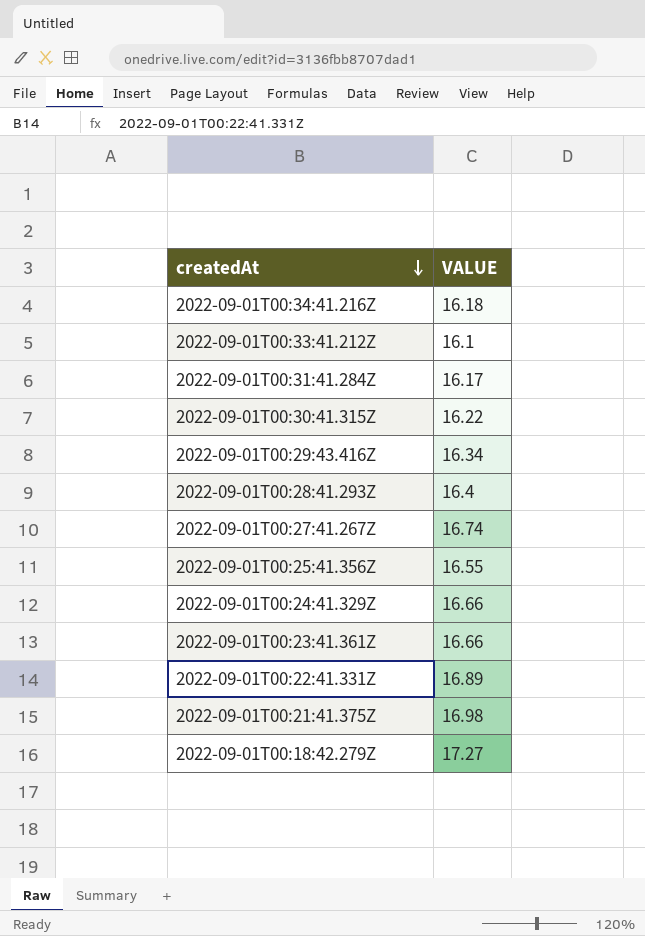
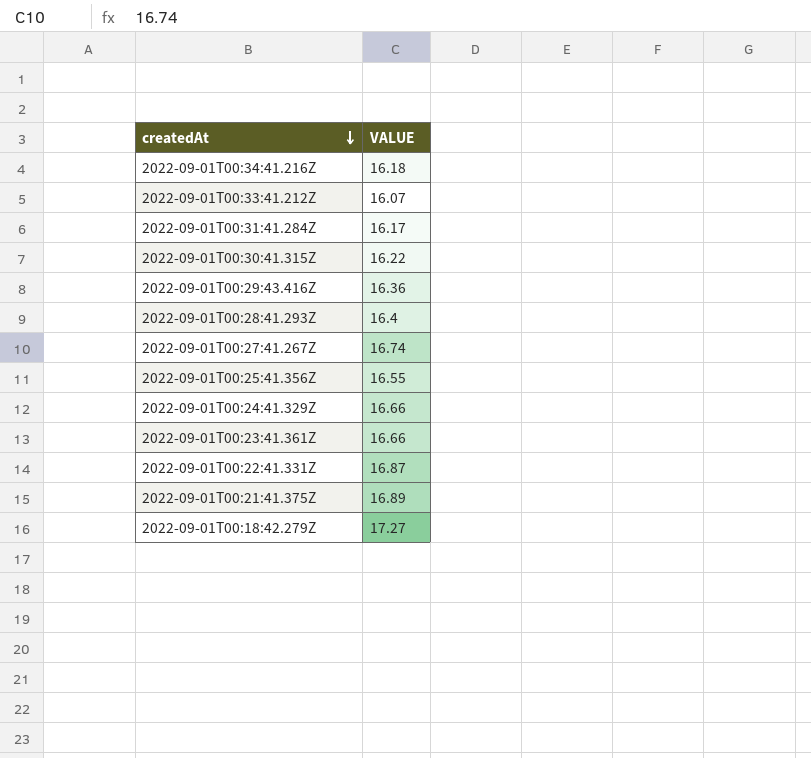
2022-09-01T00:33:41.212Z | VALUE: 16.1 -> 16.07
2022-09-01T00:29:43.416Z | VALUE: 16.34 -> 16.36
2022-09-01T00:22:41.331Z | VALUE: 16.89 -> 16.87
2022-09-01T00:21:41.375Z | VALUE: 16.98 -> 16.89

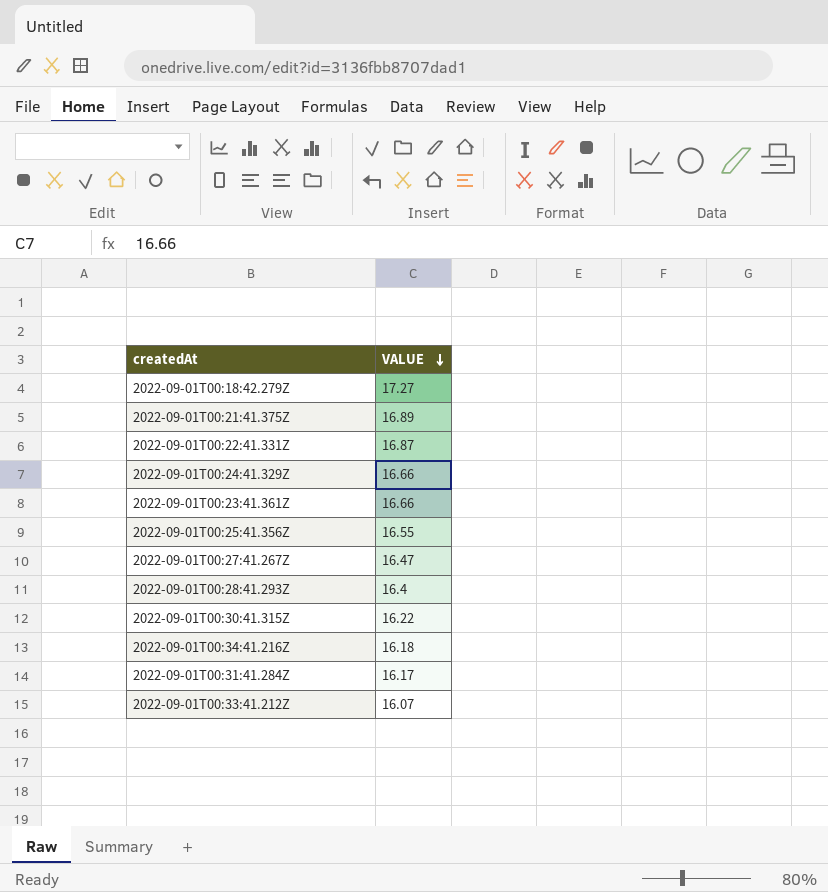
row order: createdAt descending -> VALUE descending
row 2022-09-01T00:29:43.416Z: 16.36 -> none
2022-09-01T00:27:41.267Z | VALUE: 16.74 -> 16.47

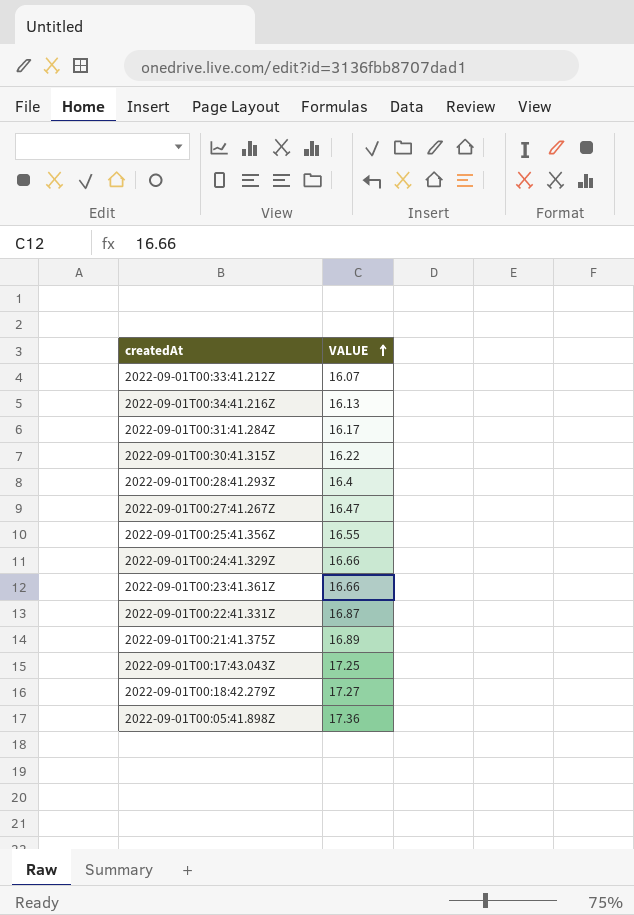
row order: VALUE descending -> VALUE ascending
2022-09-01T00:34:41.216Z | VALUE: 16.18 -> 16.13
row 2022-09-01T00:17:43.043Z: none -> 17.25
row 2022-09-01T00:05:41.898Z: none -> 17.36

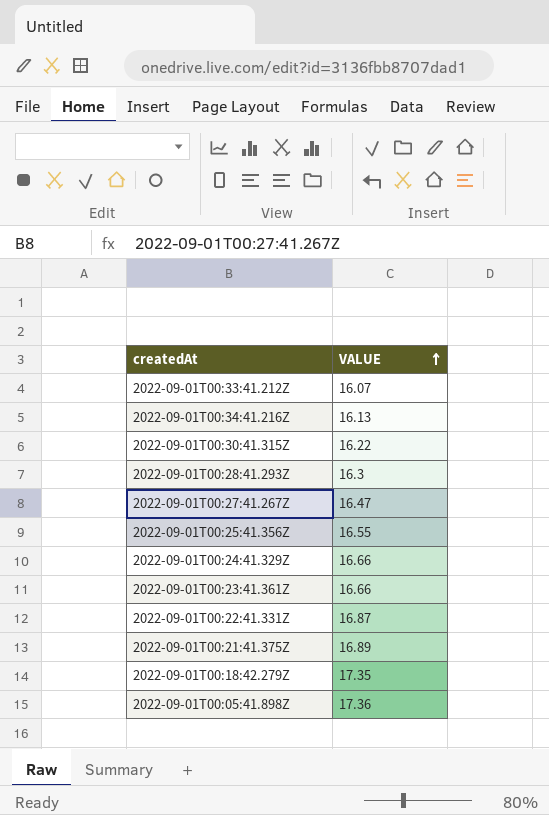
row 2022-09-01T00:31:41.284Z: 16.17 -> none
row 2022-09-01T00:17:43.043Z: 17.25 -> none
2022-09-01T00:28:41.293Z | VALUE: 16.4 -> 16.3
2022-09-01T00:18:42.279Z | VALUE: 17.27 -> 17.35

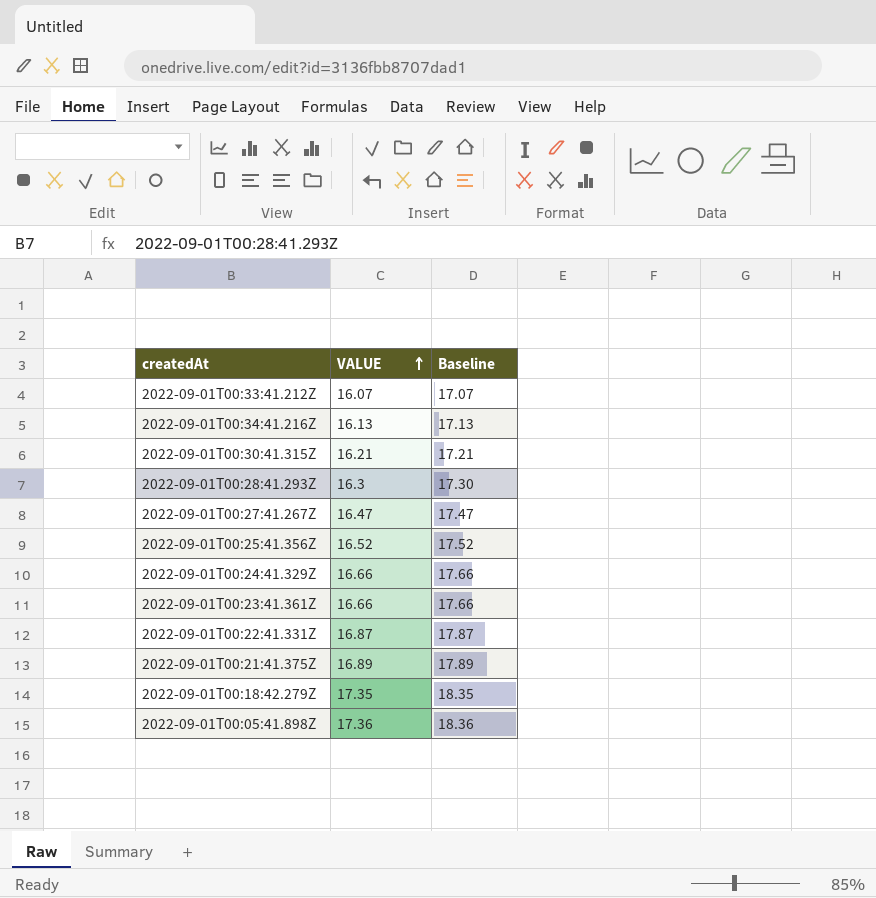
column Baseline | formula: none -> [VALUE] + 1
2022-09-01T00:30:41.315Z | VALUE: 16.22 -> 16.21
2022-09-01T00:25:41.356Z | VALUE: 16.55 -> 16.52

